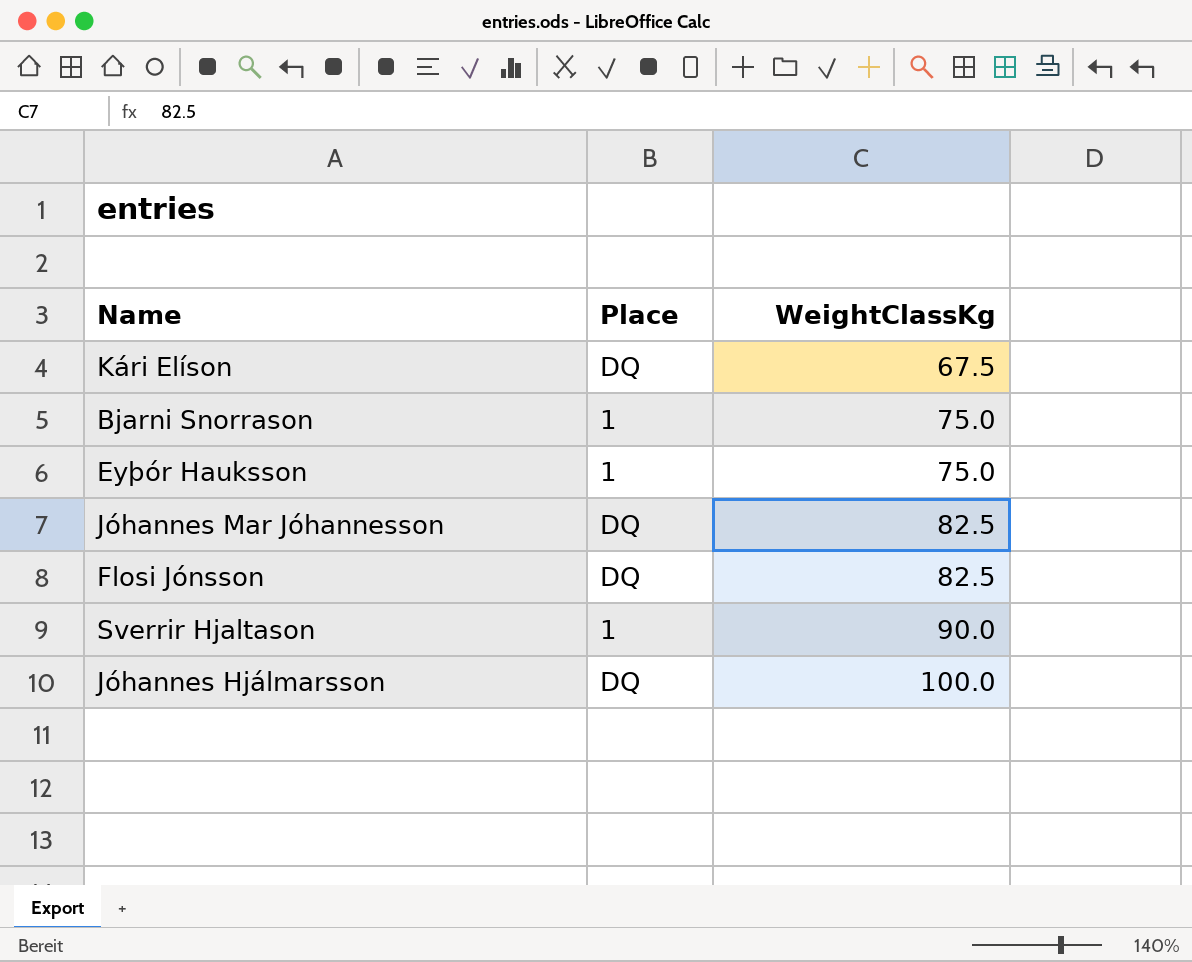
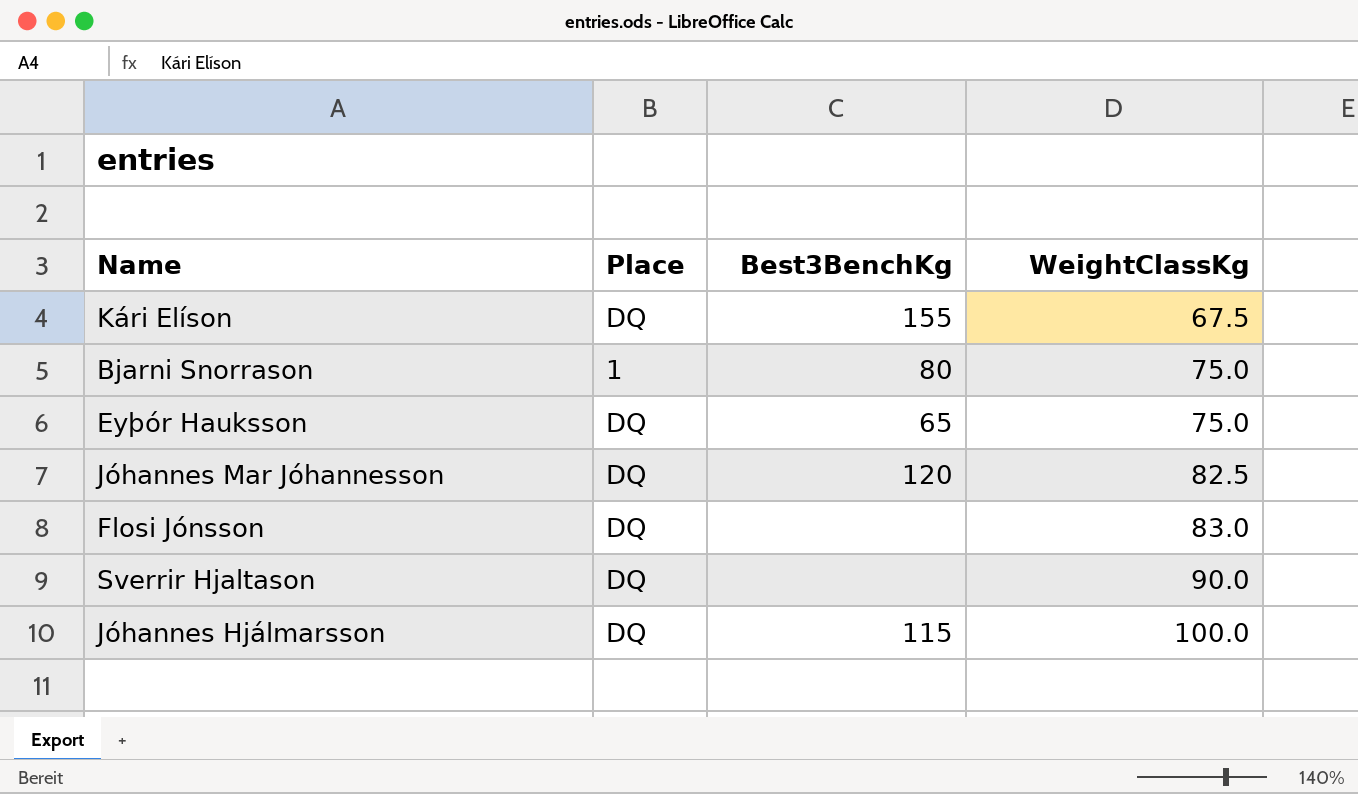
column Best3BenchKg | position: none -> 3
Eyþór Hauksson | Place: 1 -> DQ
Flosi Jónsson | WeightClassKg: 82.5 -> 83.0
Sverrir Hjaltason | Place: 1 -> DQ

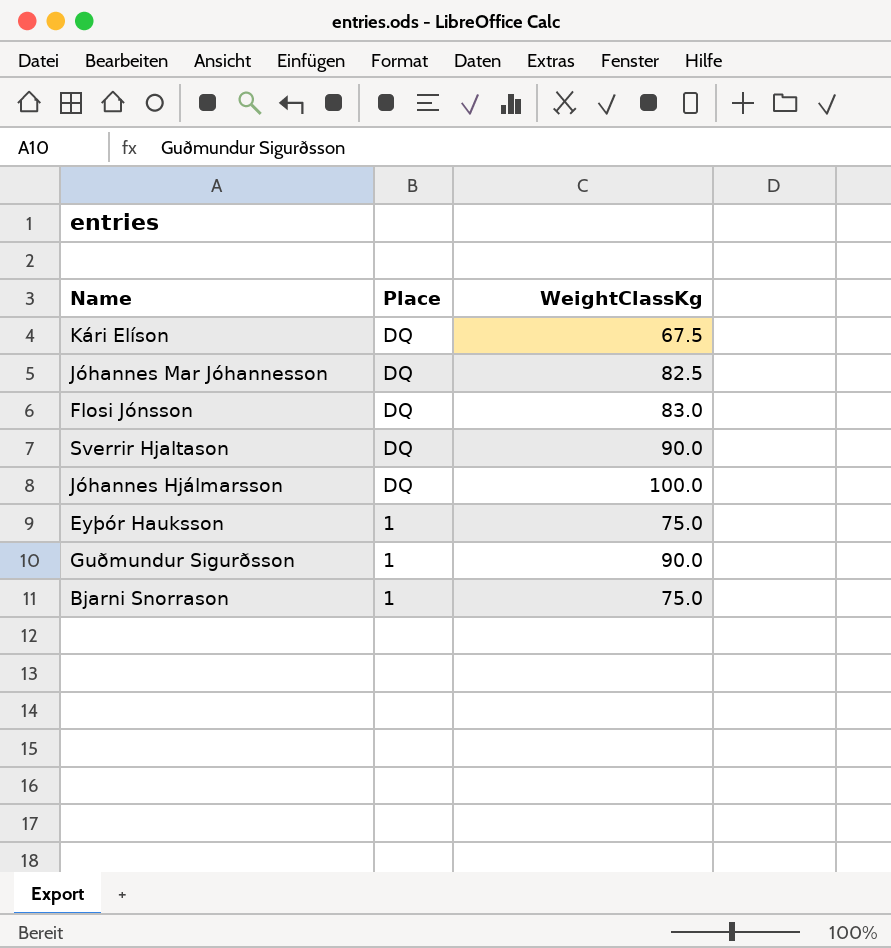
row order: WeightClassKg ascending -> Place descending
column Best3BenchKg | position: 3 -> none
Eyþór Hauksson | Place: DQ -> 1
row Guðmundur Sigurðsson: none -> 1 | 90.0

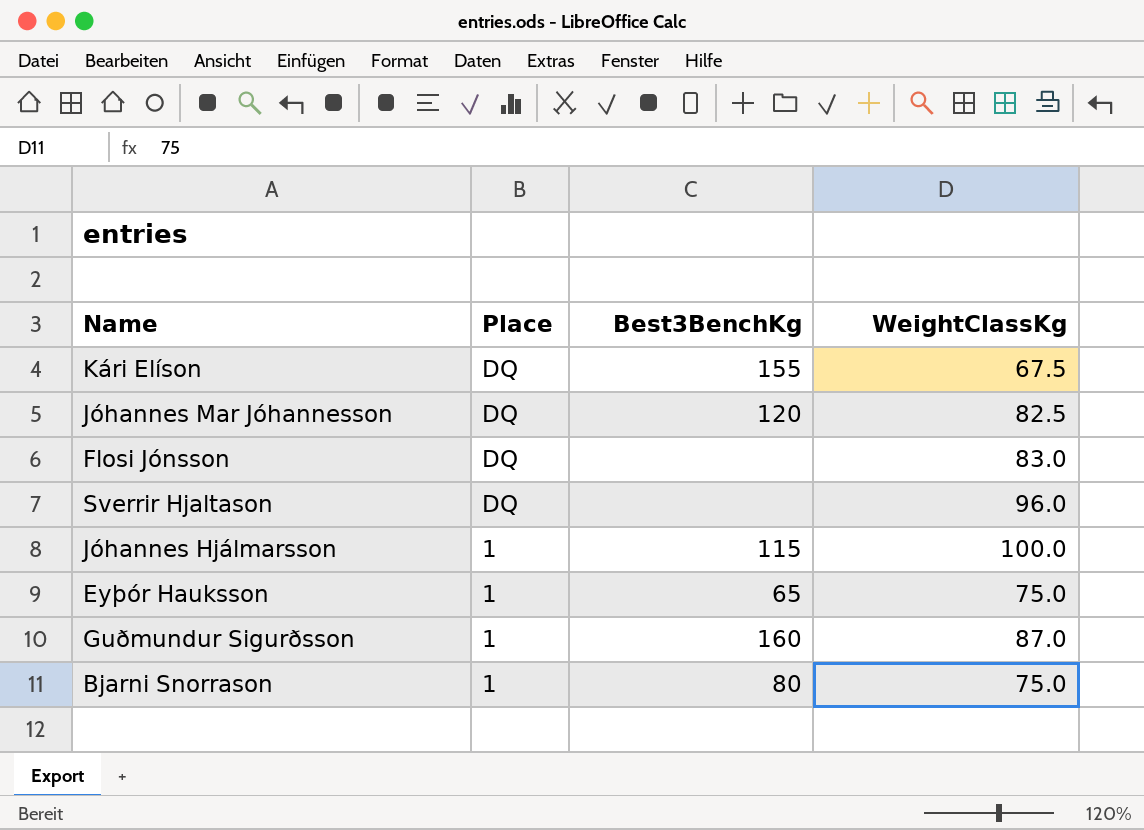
column Best3BenchKg | position: none -> 3
Sverrir Hjaltason | WeightClassKg: 90.0 -> 96.0
Jóhannes Hjálmarsson | Place: DQ -> 1
Guðmundur Sigurðsson | WeightClassKg: 90.0 -> 87.0

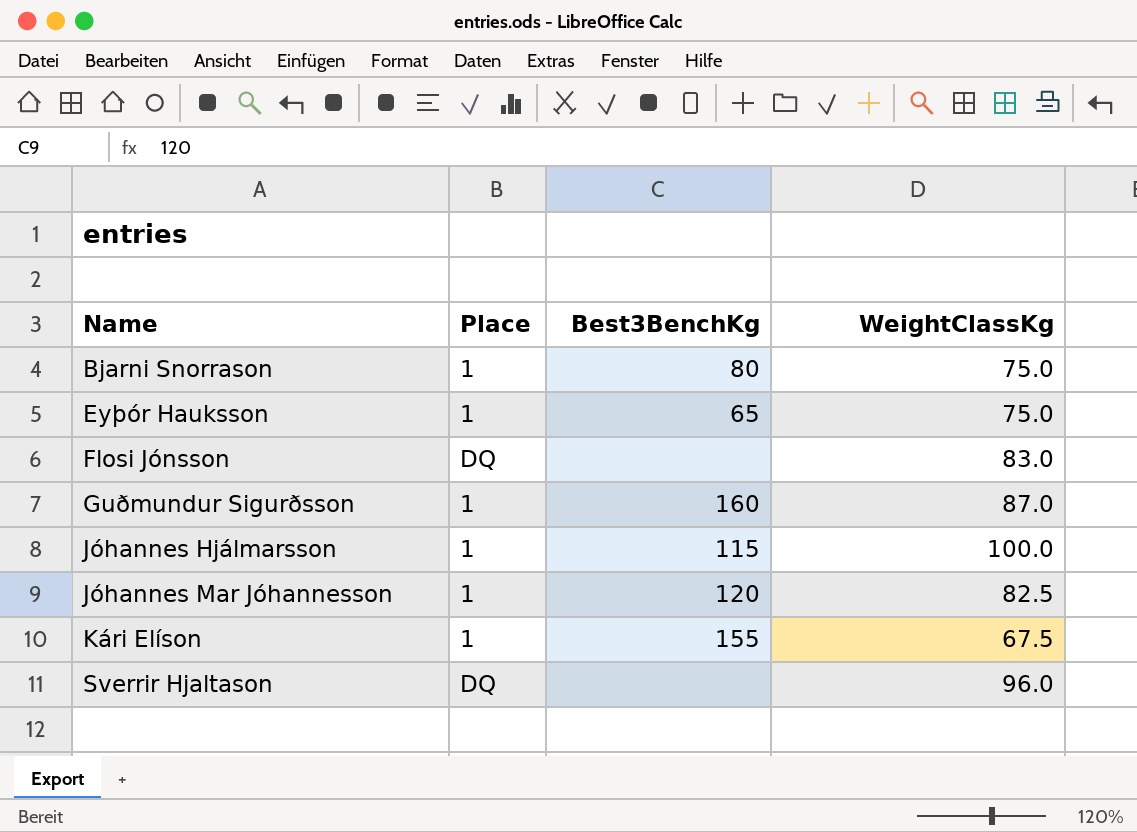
row order: Place descending -> Name ascending
Jóhannes Mar Jóhannesson | Place: DQ -> 1
Kári Elíson | Place: DQ -> 1

